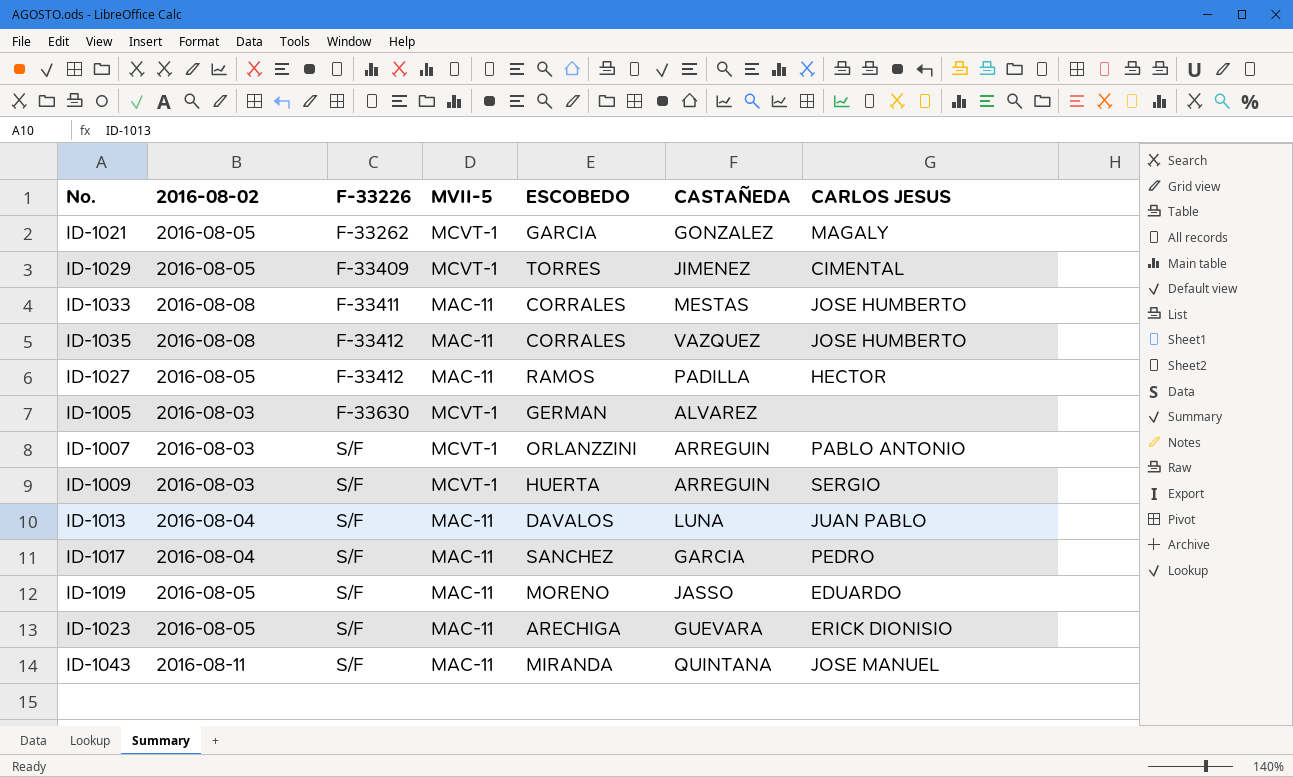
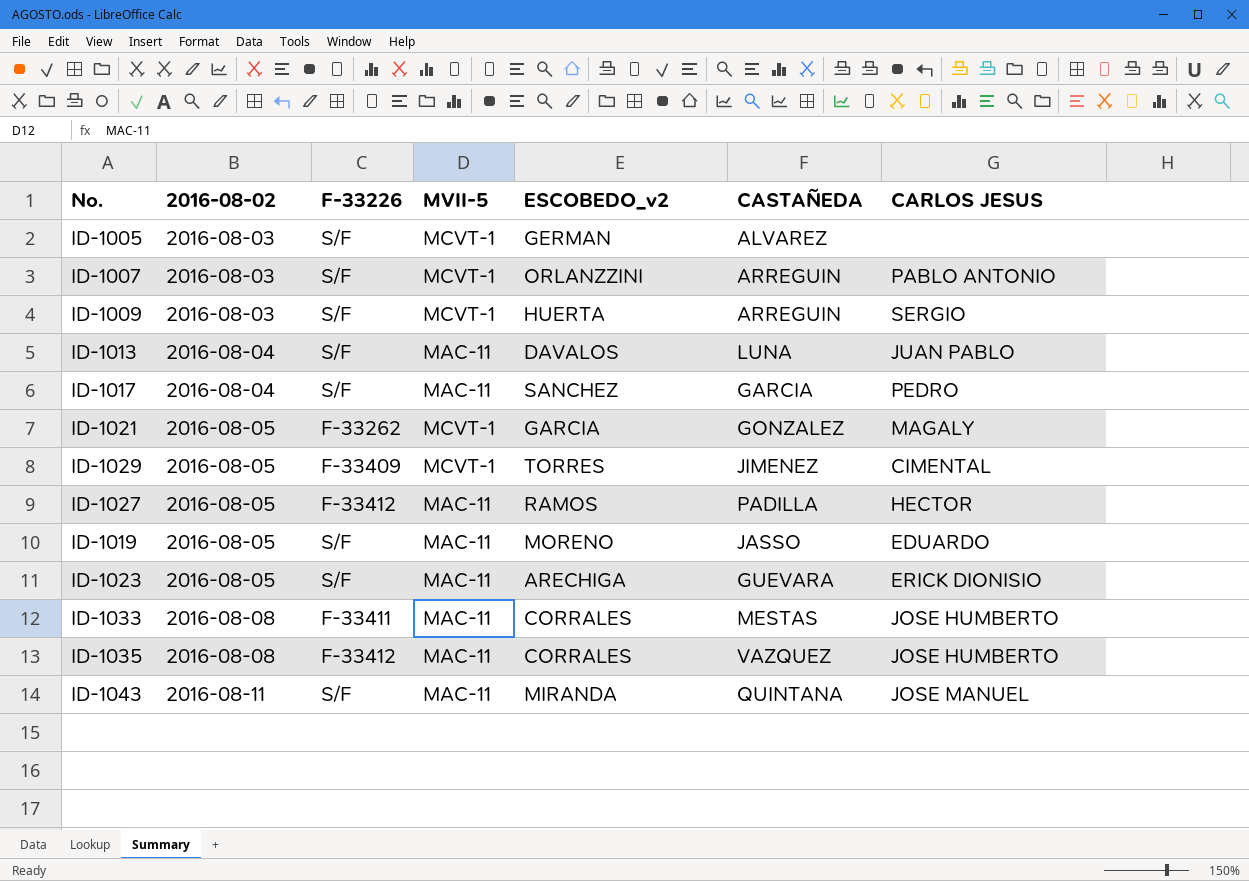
row order: F-33226 ascending -> 2016-08-02 ascending
column name: ESCOBEDO -> ESCOBEDO_v2
ID-1005 | F-33226: F-33630 -> S/F

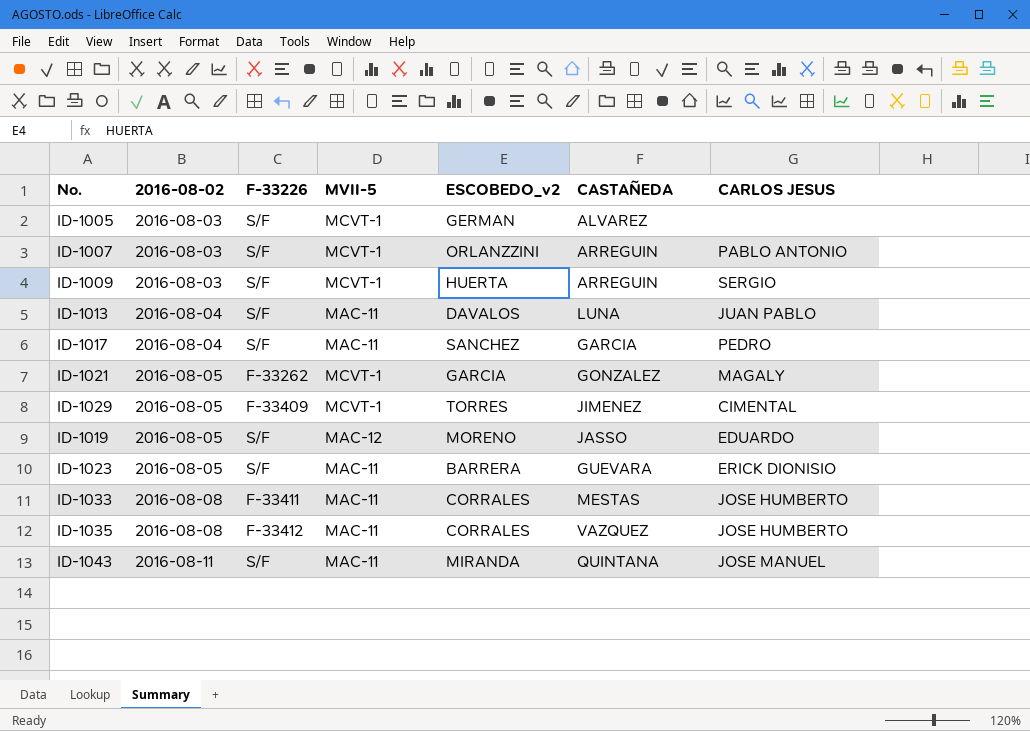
row ID-1027: 2016-08-05 | F-33412 | MAC-11 | RAMOS | PADILLA | HECTOR -> none
ID-1019 | MVII-5: MAC-11 -> MAC-12
ID-1023 | ESCOBEDO_v2: ARECHIGA -> BARRERA

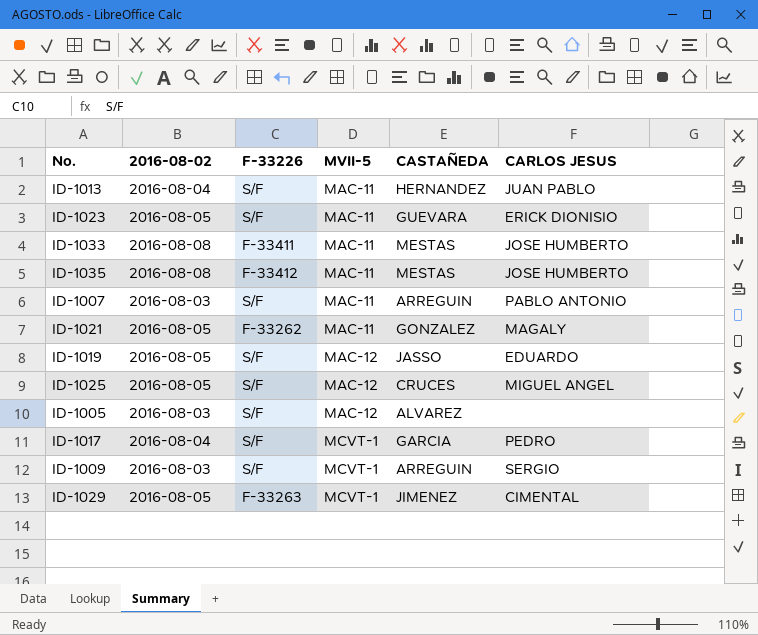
row order: 2016-08-02 ascending -> MVII-5 ascending
column ESCOBEDO_v2 | position: 5 -> none
row ID-1043: 2016-08-11 | S/F | MAC-11 | MIRANDA | QUINTANA | JOSE MANUEL -> none
ID-1013 | CASTAÑEDA: LUNA -> HERNANDEZ
ID-1035 | CASTAÑEDA: VAZQUEZ -> MESTAS
ID-1007 | MVII-5: MCVT-1 -> MAC-11
ID-1021 | MVII-5: MCVT-1 -> MAC-11
row ID-1025: none -> 2016-08-05 | S/F | MAC-12 | CRUCES | MIGUEL ANGEL
ID-1005 | MVII-5: MCVT-1 -> MAC-12
ID-1017 | MVII-5: MAC-11 -> MCVT-1
ID-1029 | F-33226: F-33409 -> F-33263

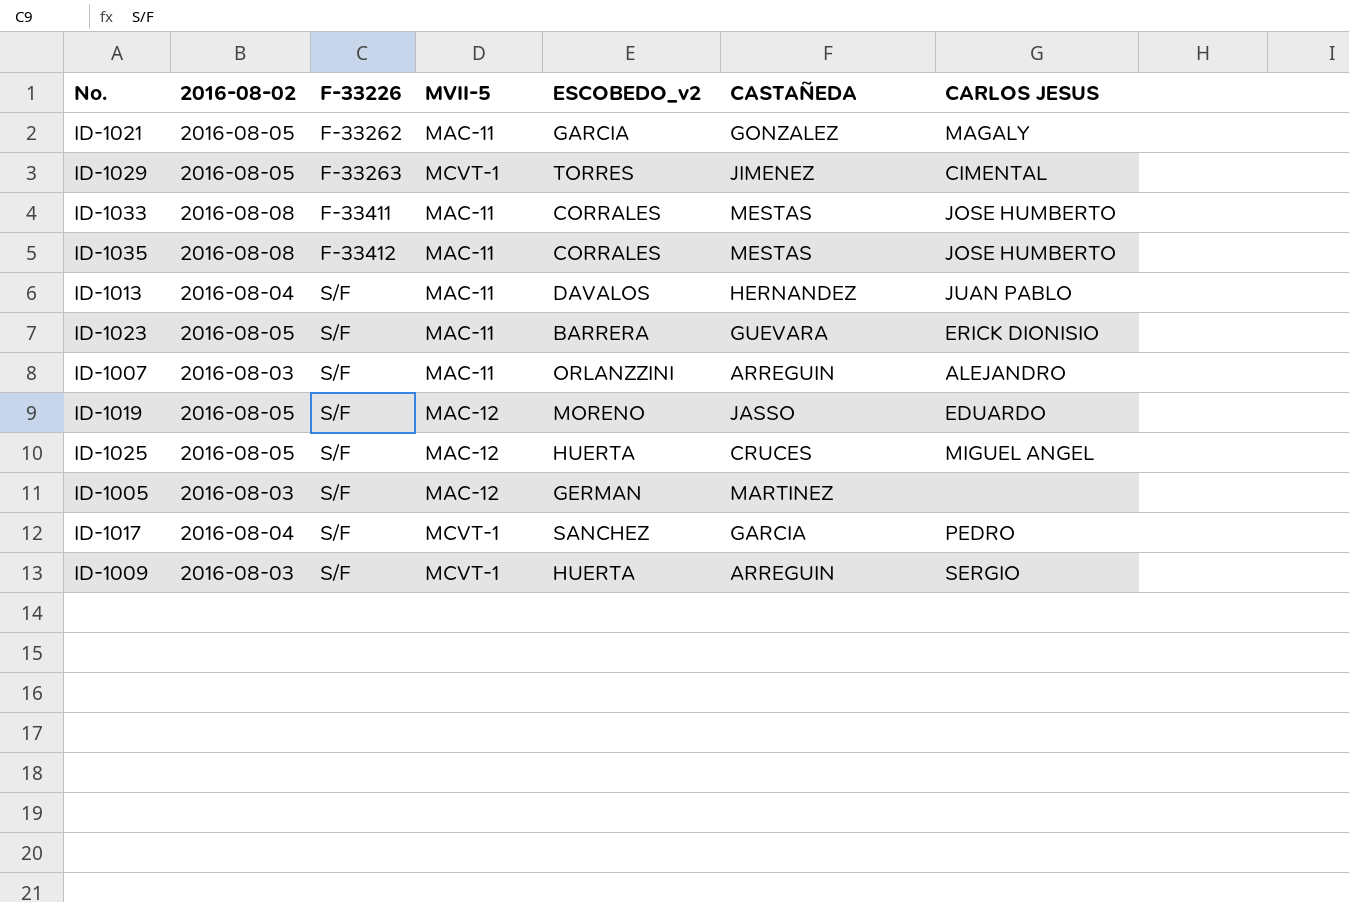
row order: MVII-5 ascending -> F-33226 ascending
column ESCOBEDO_v2 | position: none -> 5
ID-1007 | CARLOS JESUS: PABLO ANTONIO -> ALEJANDRO
ID-1005 | CASTAÑEDA: ALVAREZ -> MARTINEZ

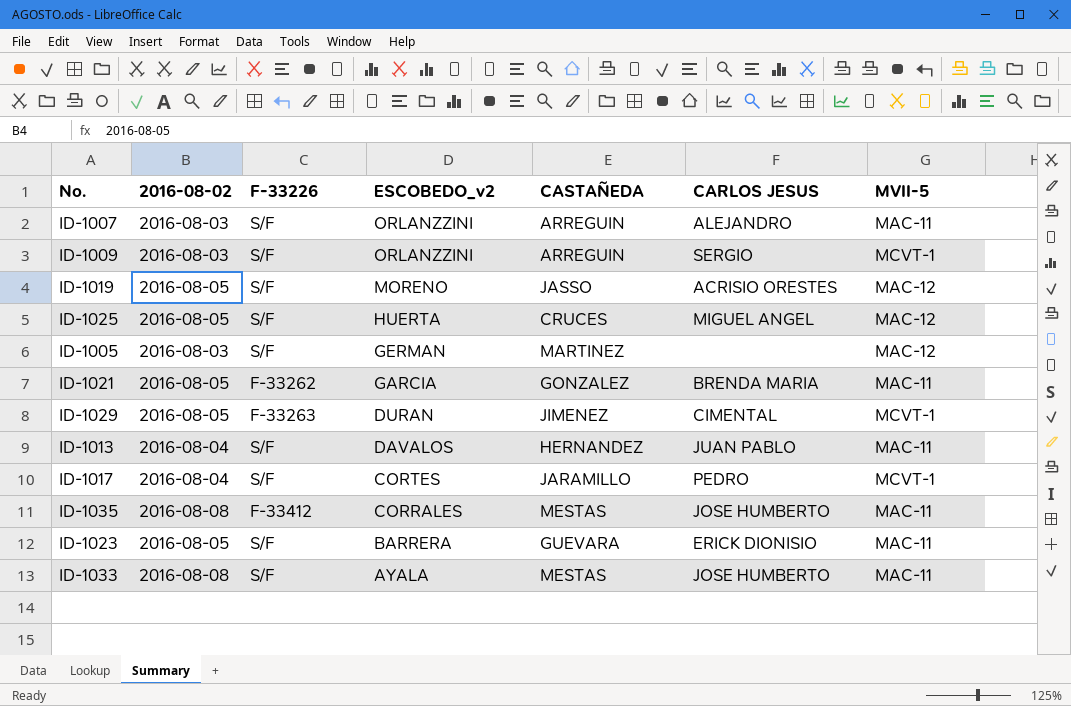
row order: F-33226 ascending -> ESCOBEDO_v2 descending
column MVII-5 | position: 4 -> 7
ID-1009 | ESCOBEDO_v2: HUERTA -> ORLANZZINI
ID-1019 | CARLOS JESUS: EDUARDO -> ACRISIO ORESTES
ID-1021 | CARLOS JESUS: MAGALY -> BRENDA MARIA
ID-1029 | ESCOBEDO_v2: TORRES -> DURAN
ID-1017 | ESCOBEDO_v2: SANCHEZ -> CORTES
ID-1017 | CASTAÑEDA: GARCIA -> JARAMILLO
ID-1033 | F-33226: F-33411 -> S/F
ID-1033 | ESCOBEDO_v2: CORRALES -> AYALA

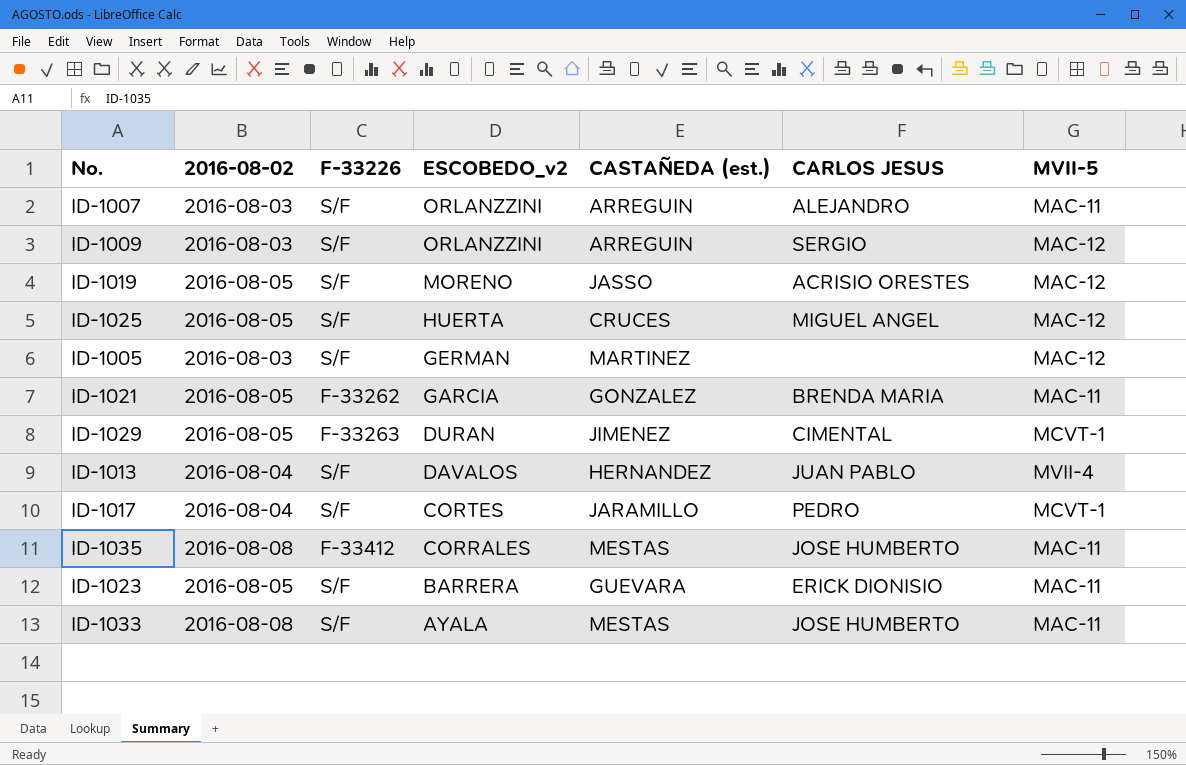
column name: CASTAÑEDA -> CASTAÑEDA (est.)
ID-1009 | MVII-5: MCVT-1 -> MAC-12
ID-1013 | MVII-5: MAC-11 -> MVII-4

